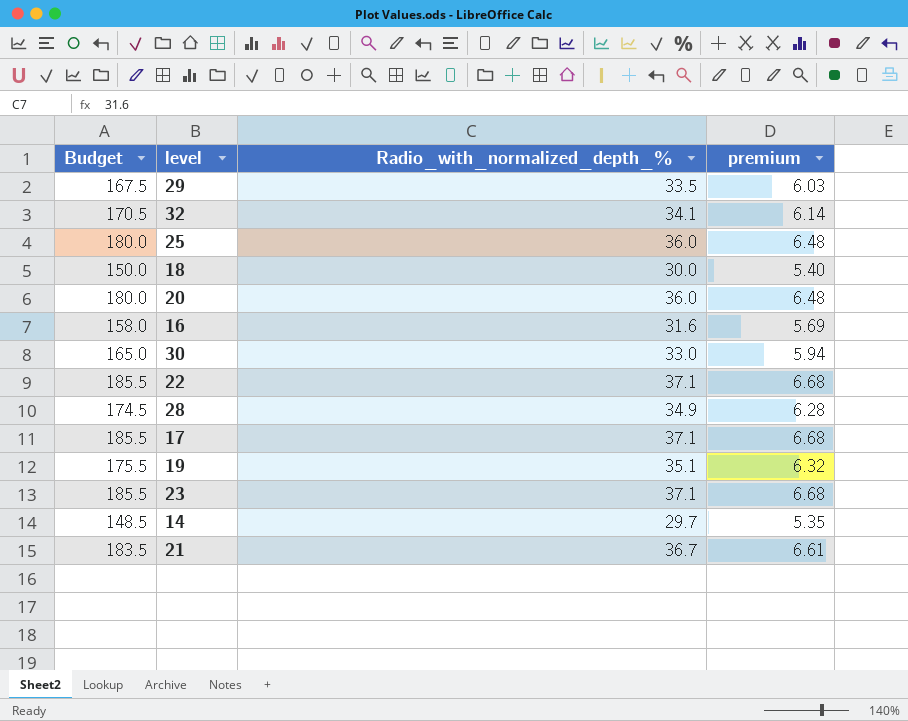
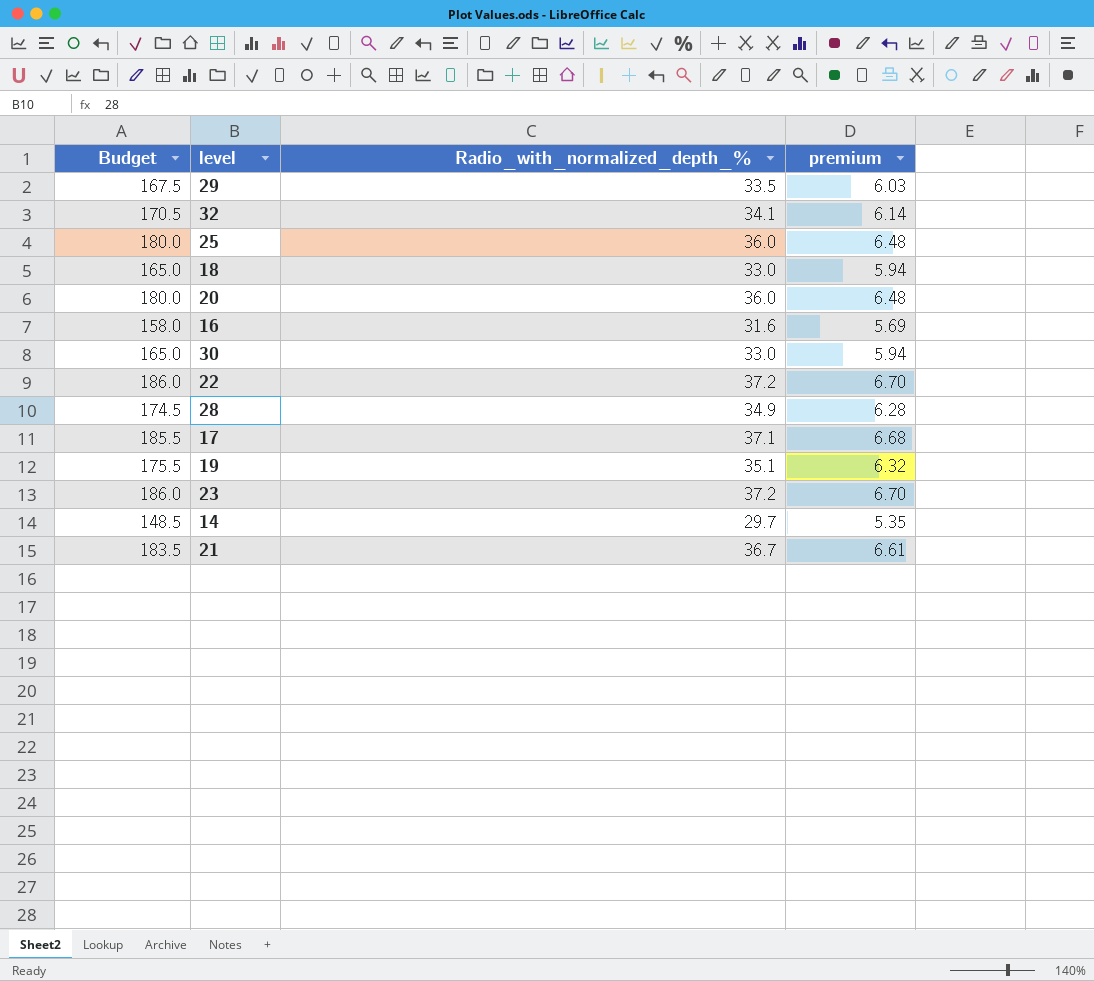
18 | Budget: 150.0 -> 165.0
18 | Radio_with_normalized_depth_%: 30.0 -> 33.0
18 | premium: 5.40 -> 5.94
22 | Budget: 185.5 -> 186.0
22 | Radio_with_normalized_depth_%: 37.1 -> 37.2
22 | premium: 6.68 -> 6.70
23 | Budget: 185.5 -> 186.0
23 | Radio_with_normalized_depth_%: 37.1 -> 37.2
23 | premium: 6.68 -> 6.70

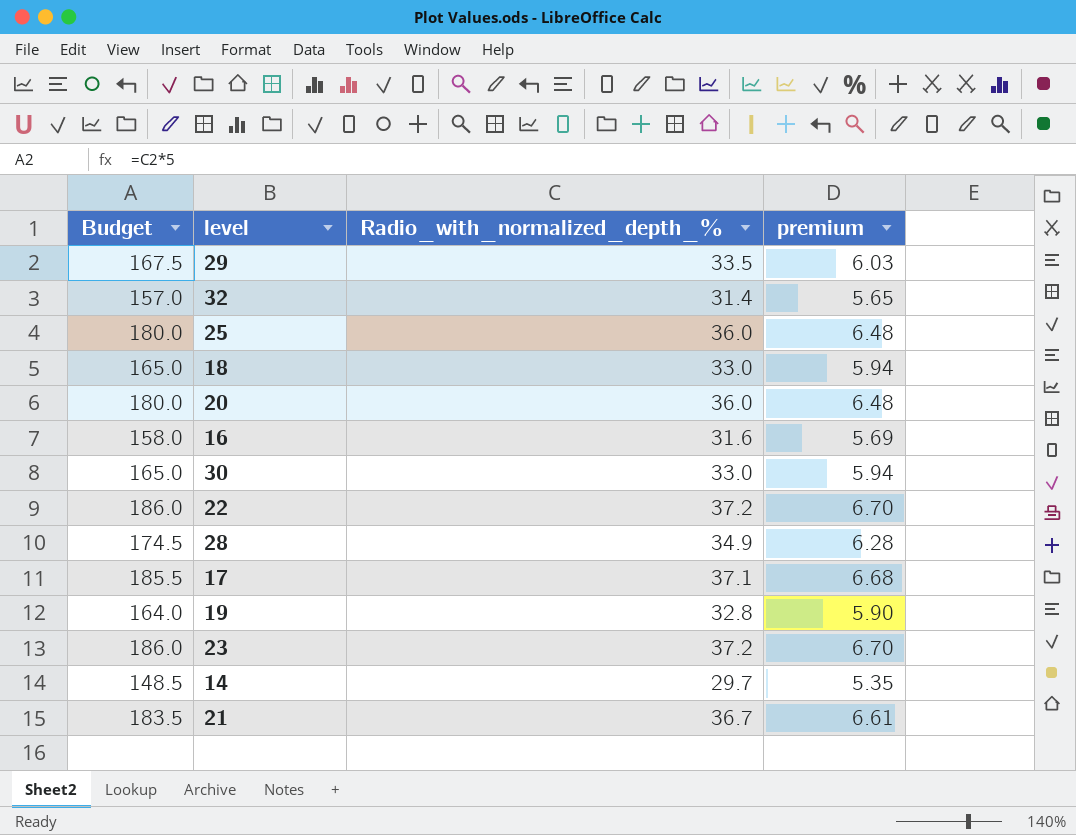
32 | Budget: 170.5 -> 157.0
32 | Radio_with_normalized_depth_%: 34.1 -> 31.4
32 | premium: 6.14 -> 5.65
19 | Budget: 175.5 -> 164.0
19 | Radio_with_normalized_depth_%: 35.1 -> 32.8
19 | premium: 6.32 -> 5.90

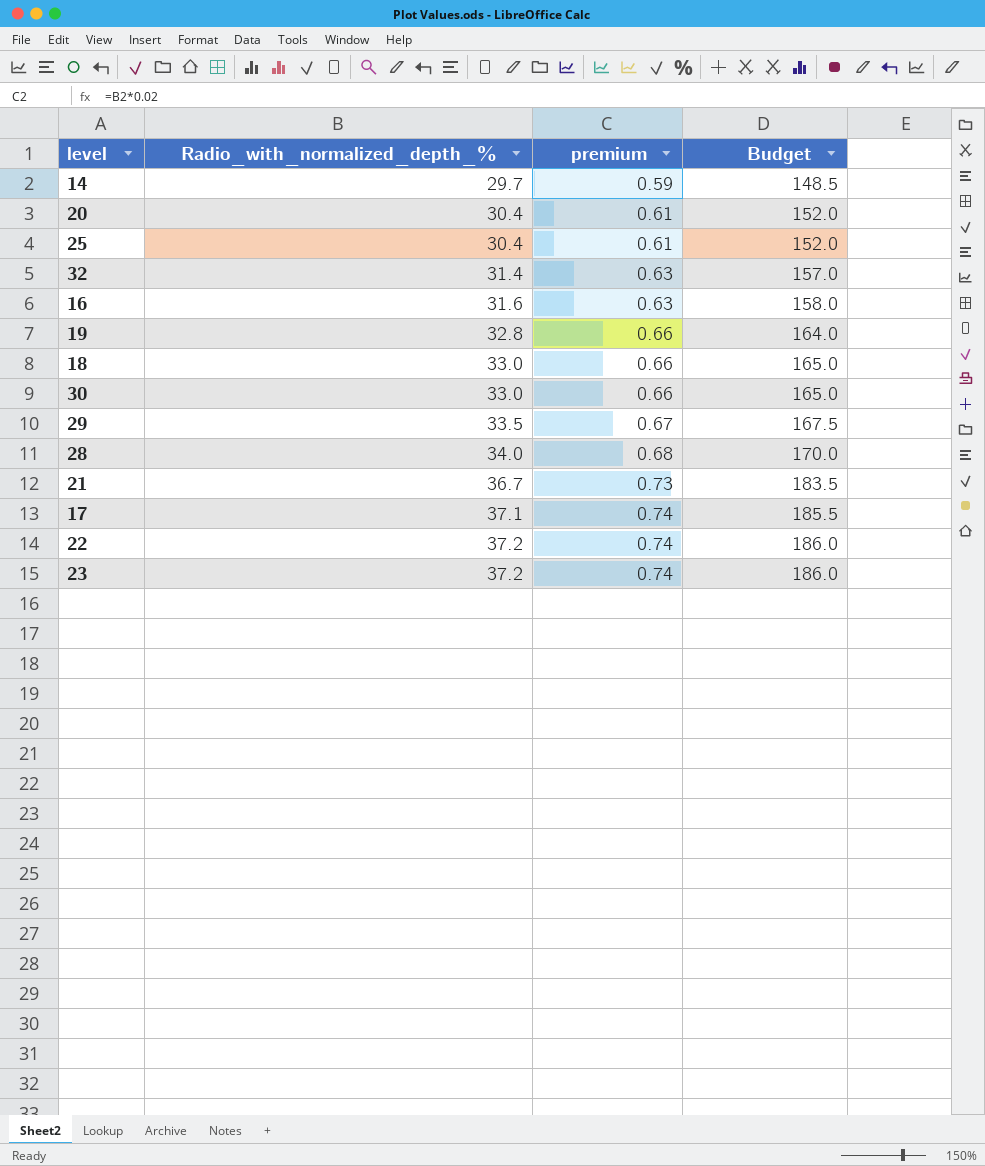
row order: none -> Radio_with_normalized_depth_% ascending
column premium | formula: [Radio_with_normalized_depth_%] * 0.18 -> [Radio_with_normalized_depth_%] * 0.02
column Budget | position: 1 -> 4
20 | Radio_with_normalized_depth_%: 36.0 -> 30.4
20 | Budget: 180.0 -> 152.0
25 | Radio_with_normalized_depth_%: 36.0 -> 30.4
25 | Budget: 180.0 -> 152.0
28 | Radio_with_normalized_depth_%: 34.9 -> 34.0
28 | Budget: 174.5 -> 170.0

